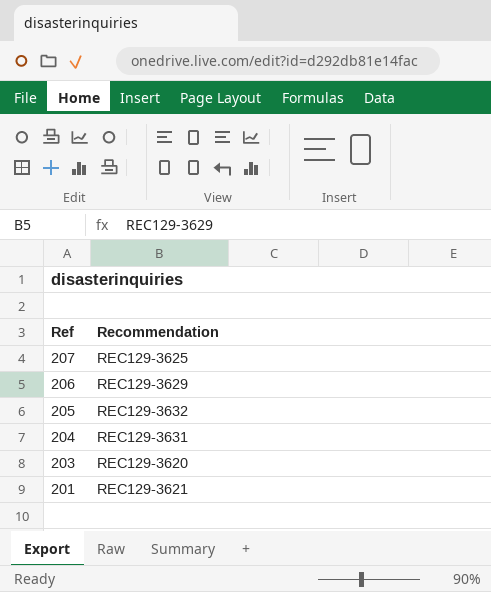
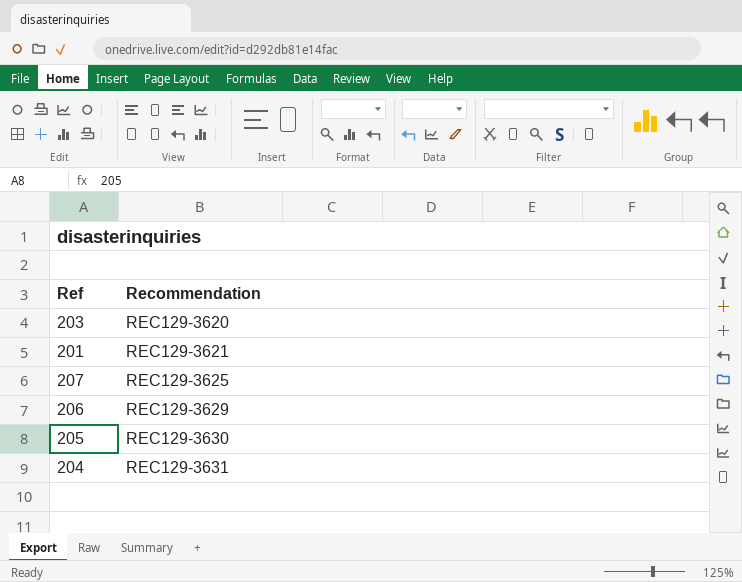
row order: Ref descending -> Recommendation ascending
205 | Recommendation: REC129-3632 -> REC129-3630

